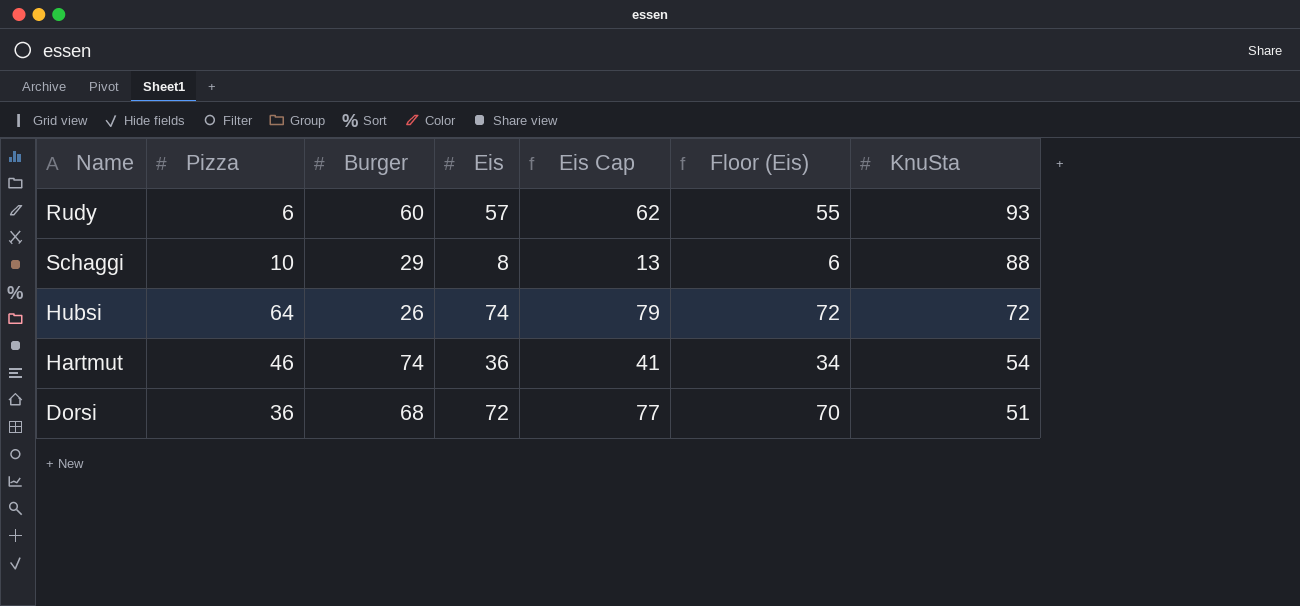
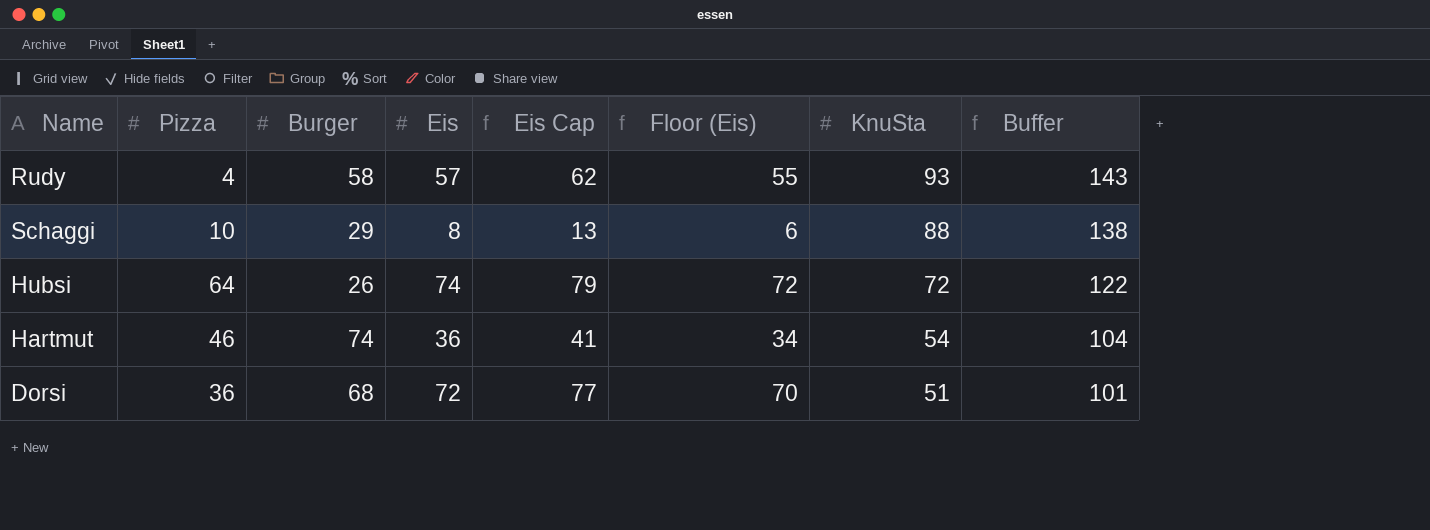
column Buffer | formula: none -> [KnuSta] + 50
Rudy | Pizza: 6 -> 4
Rudy | Burger: 60 -> 58

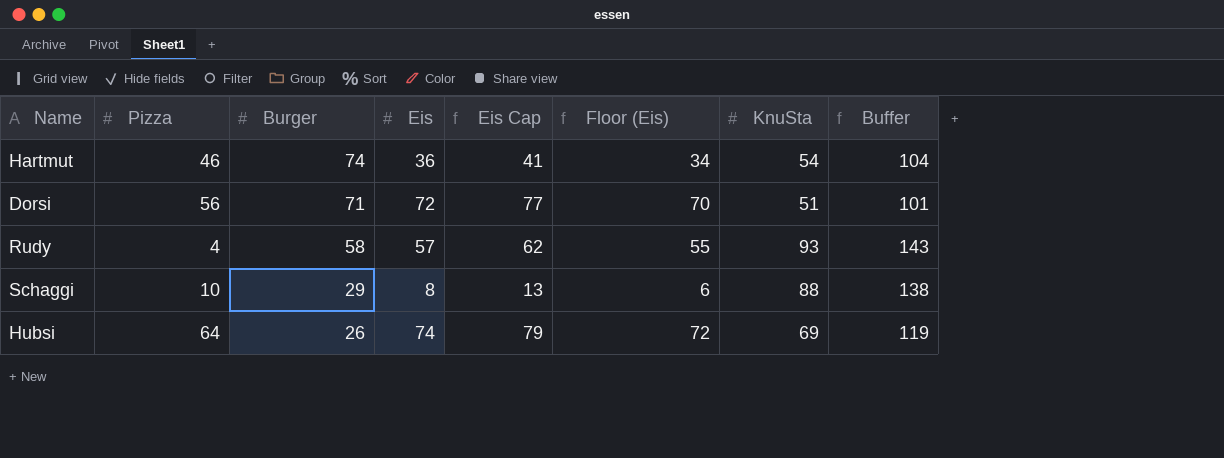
row order: KnuSta descending -> Burger descending
Dorsi | Pizza: 36 -> 56
Dorsi | Burger: 68 -> 71
Hubsi | KnuSta: 72 -> 69
Hubsi | Buffer: 122 -> 119

